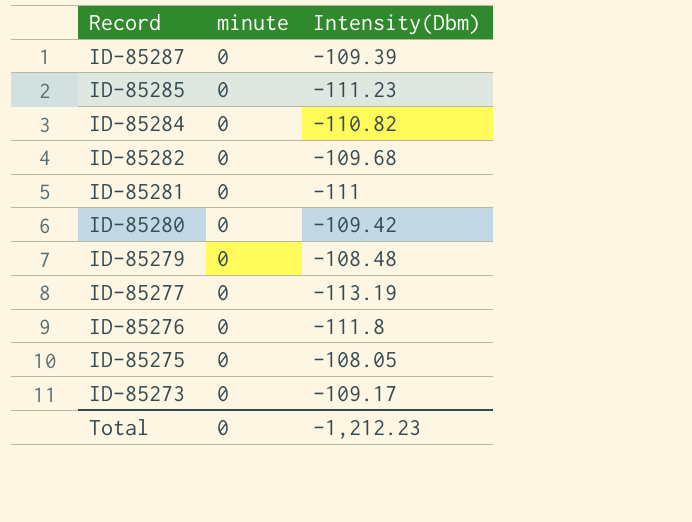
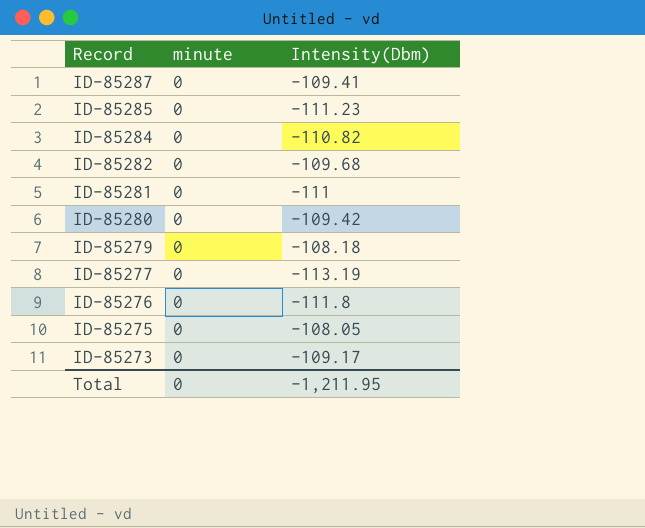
ID-85287 | Intensity(Dbm): -109.39 -> -109.41
ID-85279 | Intensity(Dbm): -108.48 -> -108.18
Total | Intensity(Dbm): -1,212.23 -> -1,211.95

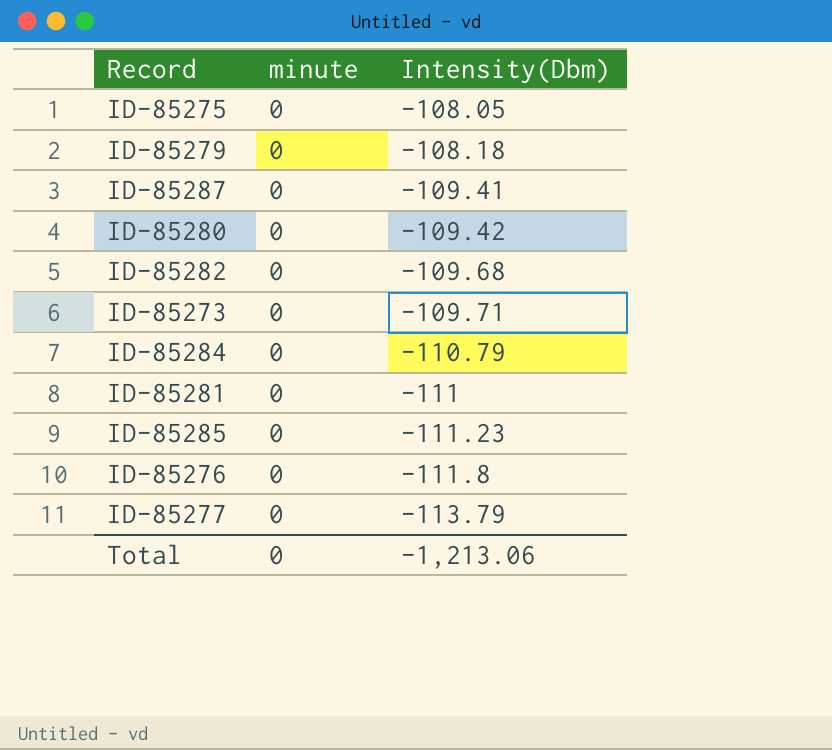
row order: Record descending -> Intensity(Dbm) descending
ID-85273 | Intensity(Dbm): -109.17 -> -109.71
ID-85284 | Intensity(Dbm): -110.82 -> -110.79
ID-85277 | Intensity(Dbm): -113.19 -> -113.79
Total | Intensity(Dbm): -1,211.95 -> -1,213.06

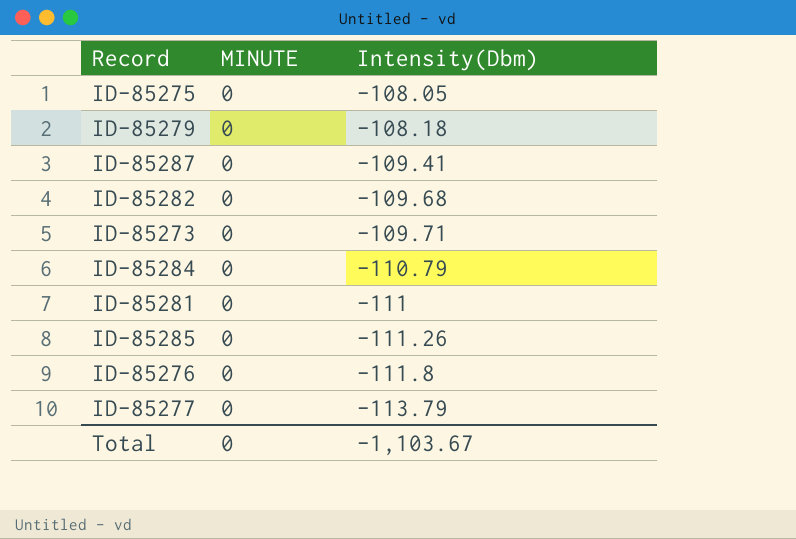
column name: minute -> MINUTE
row ID-85280: 0 | -109.42 -> none
ID-85285 | Intensity(Dbm): -111.23 -> -111.26
Total | Intensity(Dbm): -1,213.06 -> -1,103.67

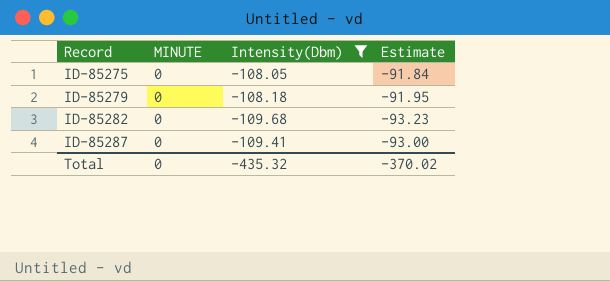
filter: none -> Intensity(Dbm) >= -109.68
row order: Intensity(Dbm) descending -> Record ascending
column Estimate | formula: none -> [Intensity(Dbm)] * 0.85
Total | Intensity(Dbm): -1,103.67 -> -435.32

